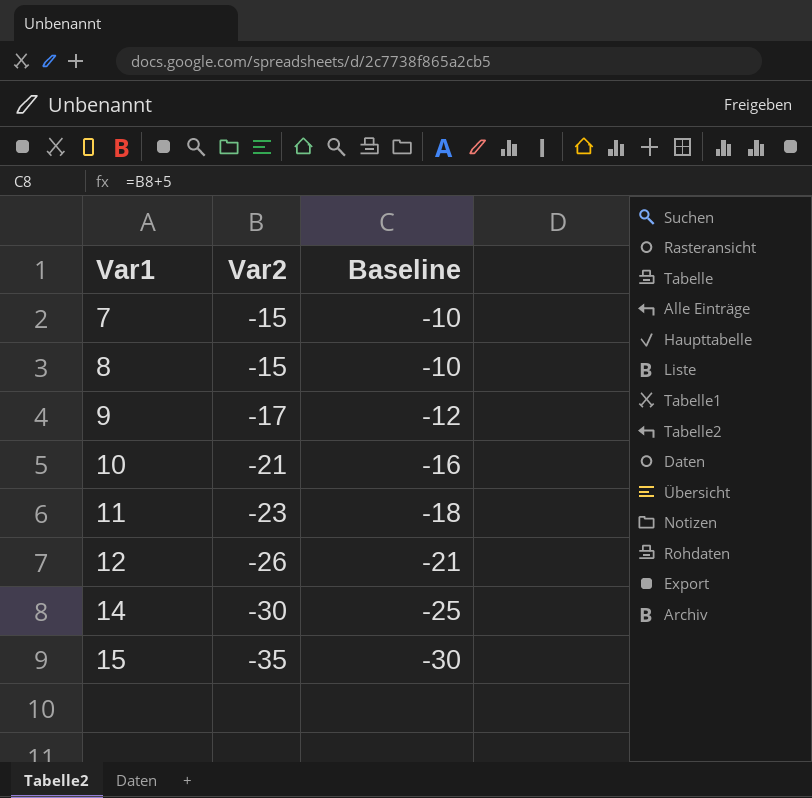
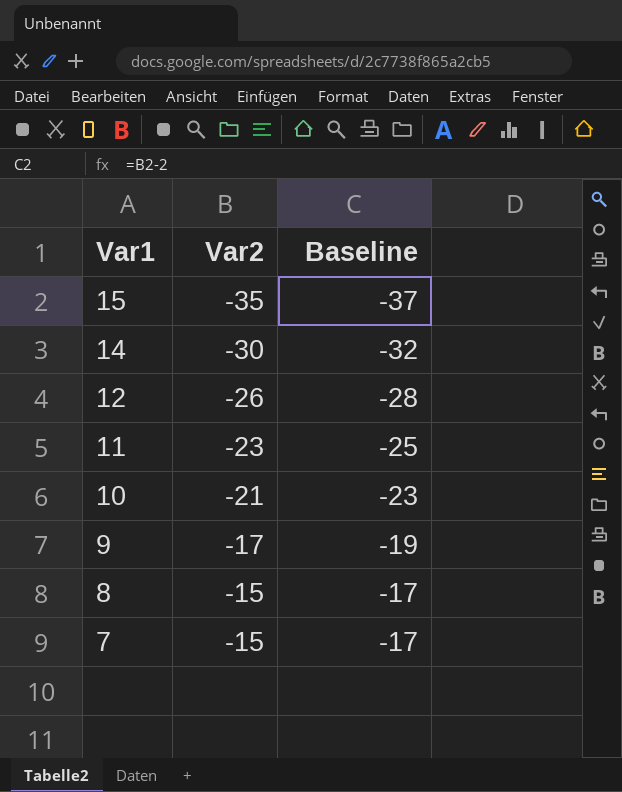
row order: Var1 ascending -> Var1 descending
column Baseline | formula: [Var2] + 5 -> [Var2] - 2

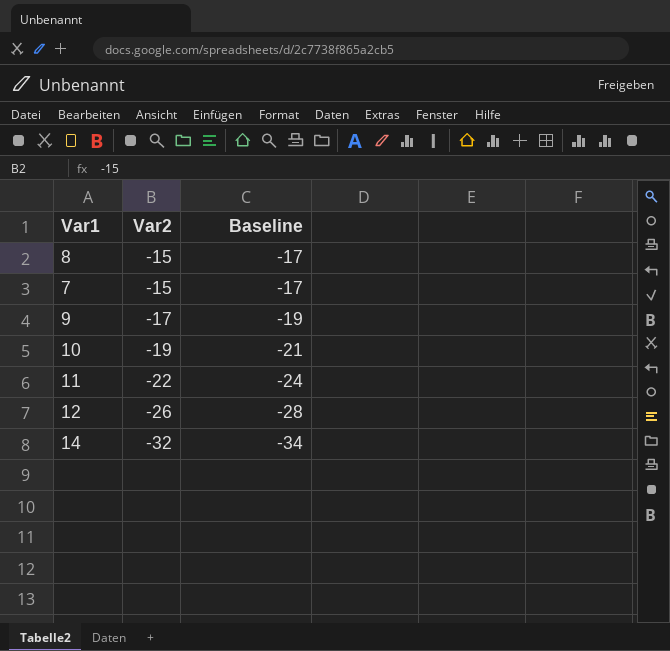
row order: Var1 descending -> Var2 descending
row 15: -35 | -37 -> none
10 | Var2: -21 -> -19
10 | Baseline: -23 -> -21
11 | Var2: -23 -> -22
11 | Baseline: -25 -> -24
14 | Var2: -30 -> -32
14 | Baseline: -32 -> -34

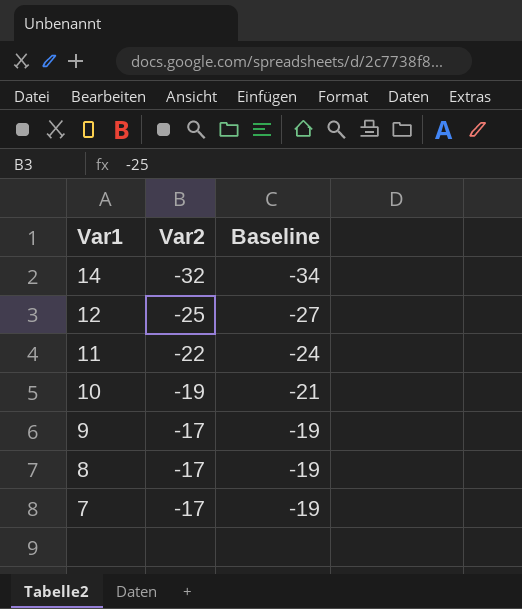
row order: Var2 descending -> Var1 descending
12 | Var2: -26 -> -25
12 | Baseline: -28 -> -27
8 | Var2: -15 -> -17
8 | Baseline: -17 -> -19
7 | Var2: -15 -> -17
7 | Baseline: -17 -> -19

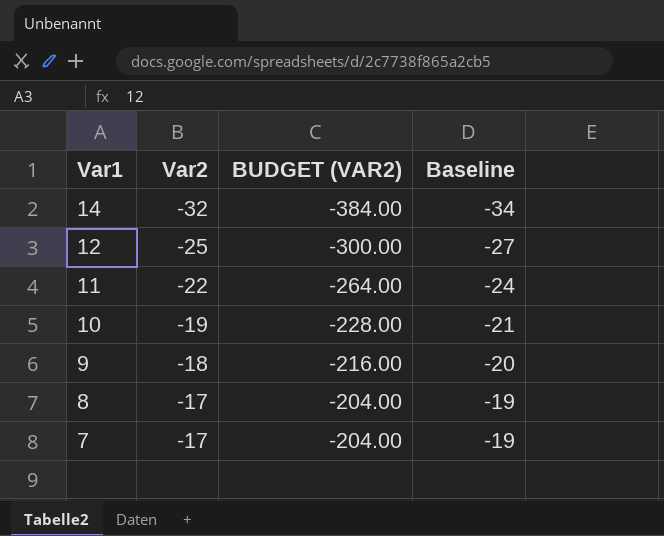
column BUDGET (VAR2) | formula: none -> [Var2] * 12
9 | Var2: -17 -> -18
9 | Baseline: -19 -> -20

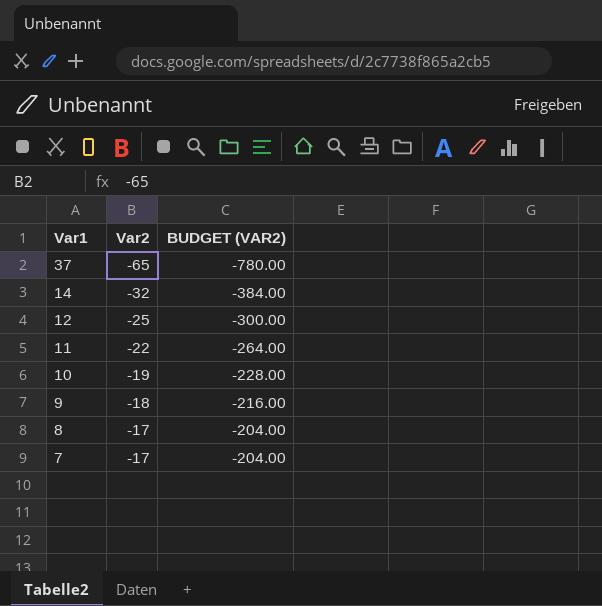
column Baseline | formula: [Var2] - 2 -> none
row 37: none -> -65 | -780.00

